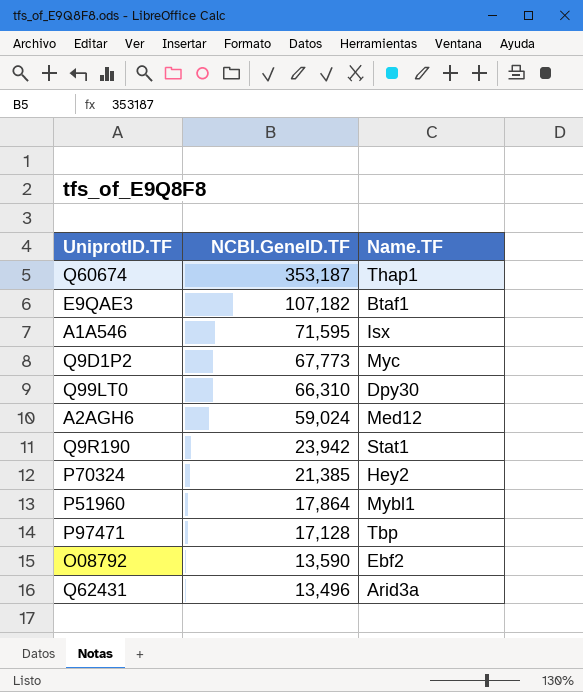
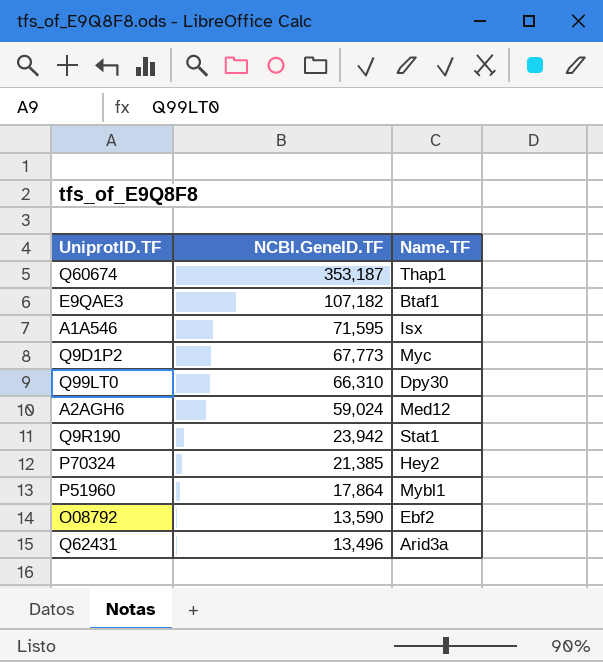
row P97471: 17,128 | Tbp -> none

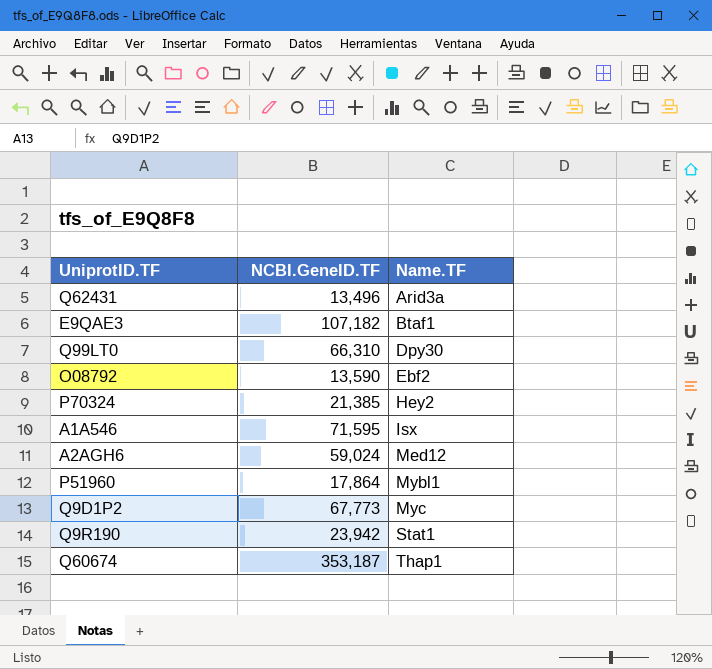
row order: NCBI.GeneID.TF descending -> Name.TF ascending

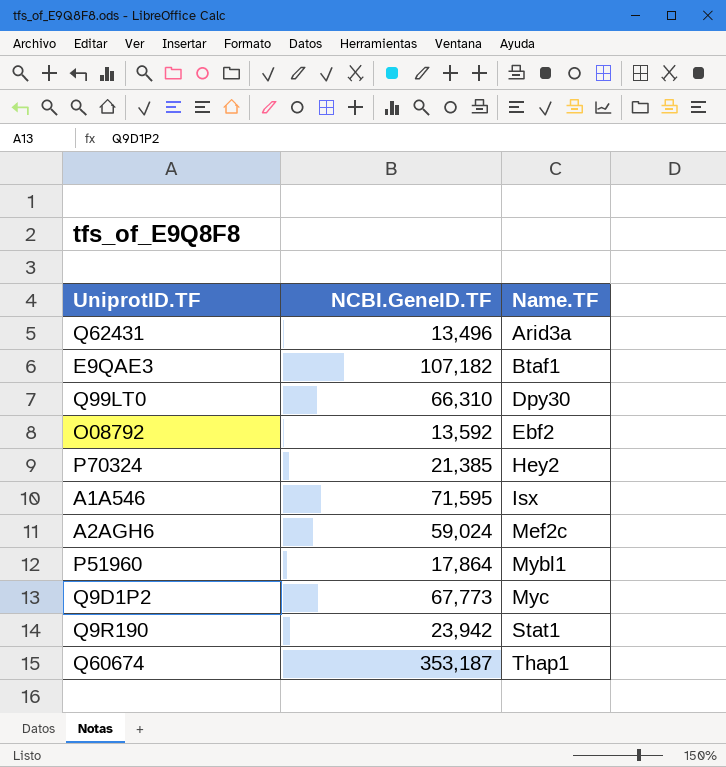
O08792 | NCBI.GeneID.TF: 13,590 -> 13,592
A2AGH6 | Name.TF: Med12 -> Mef2c

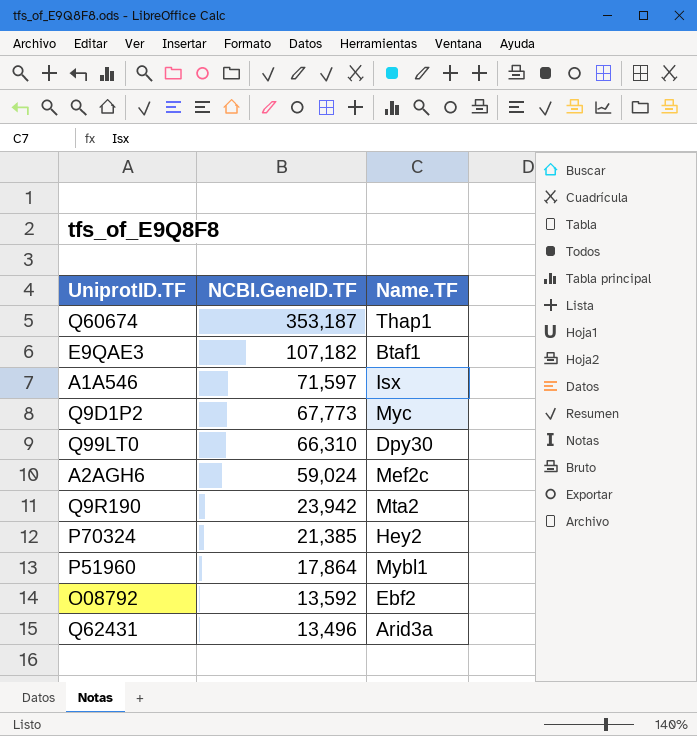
row order: Name.TF ascending -> NCBI.GeneID.TF descending
A1A546 | NCBI.GeneID.TF: 71,595 -> 71,597
Q9R190 | Name.TF: Stat1 -> Mta2

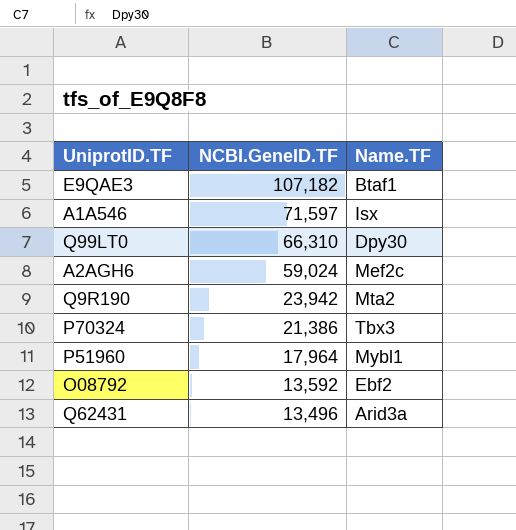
row Q60674: 353,187 | Thap1 -> none
row Q9D1P2: 67,773 | Myc -> none
P70324 | NCBI.GeneID.TF: 21,385 -> 21,386
P70324 | Name.TF: Hey2 -> Tbx3
P51960 | NCBI.GeneID.TF: 17,864 -> 17,964

